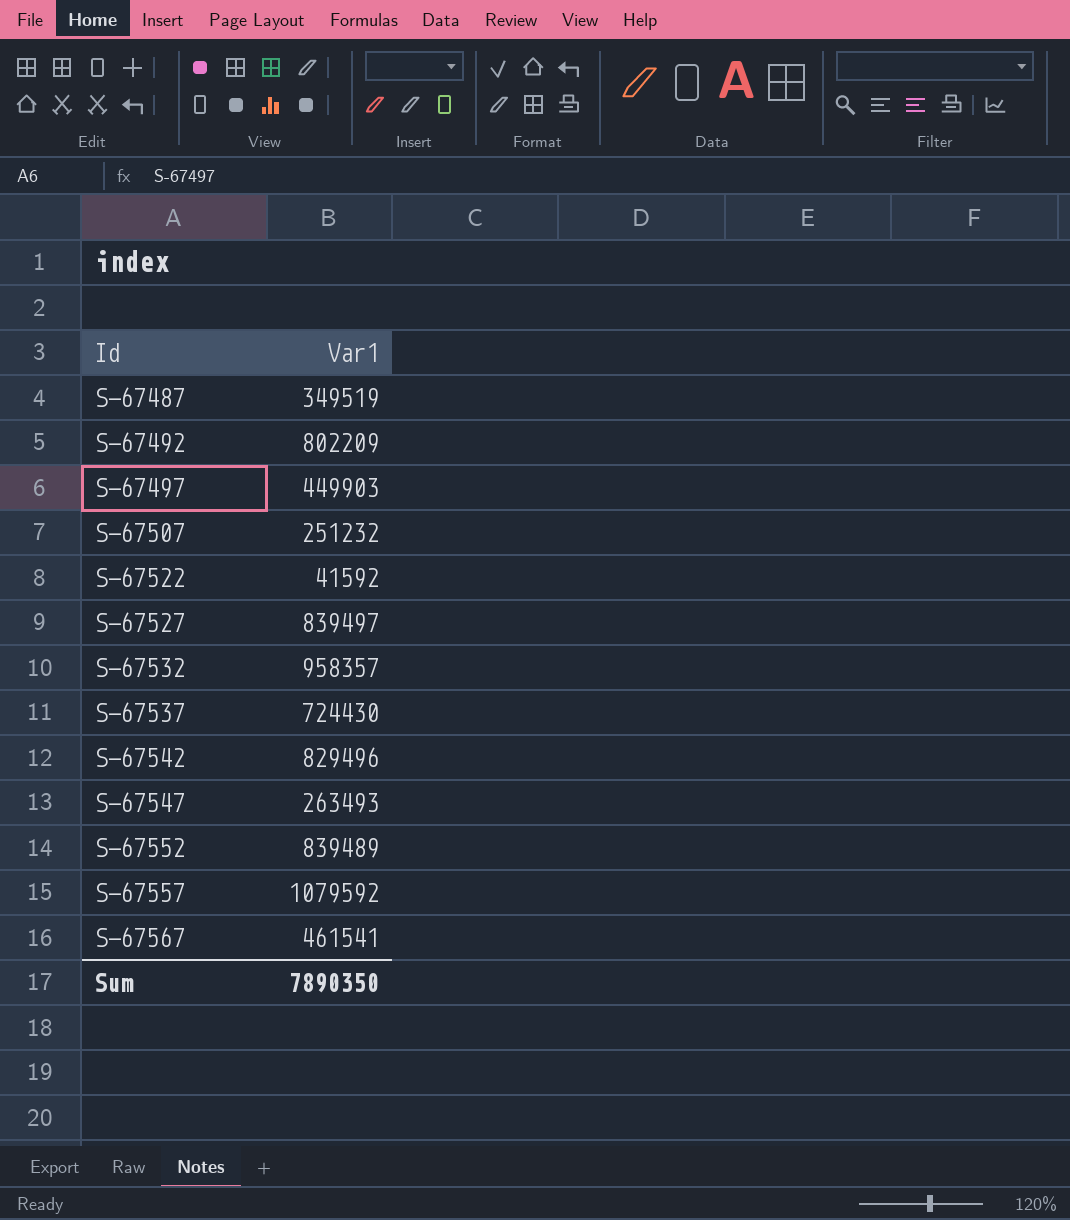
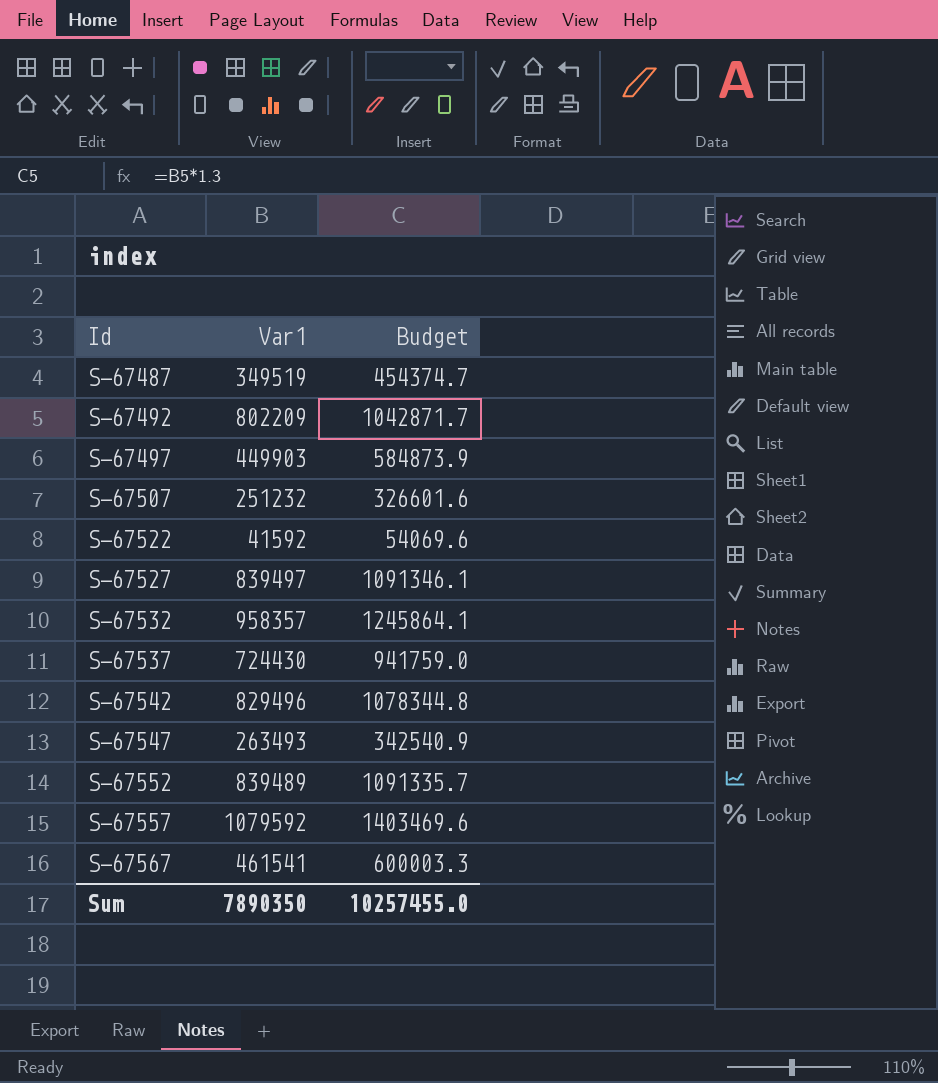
column Budget | formula: none -> [Var1] * 1.3

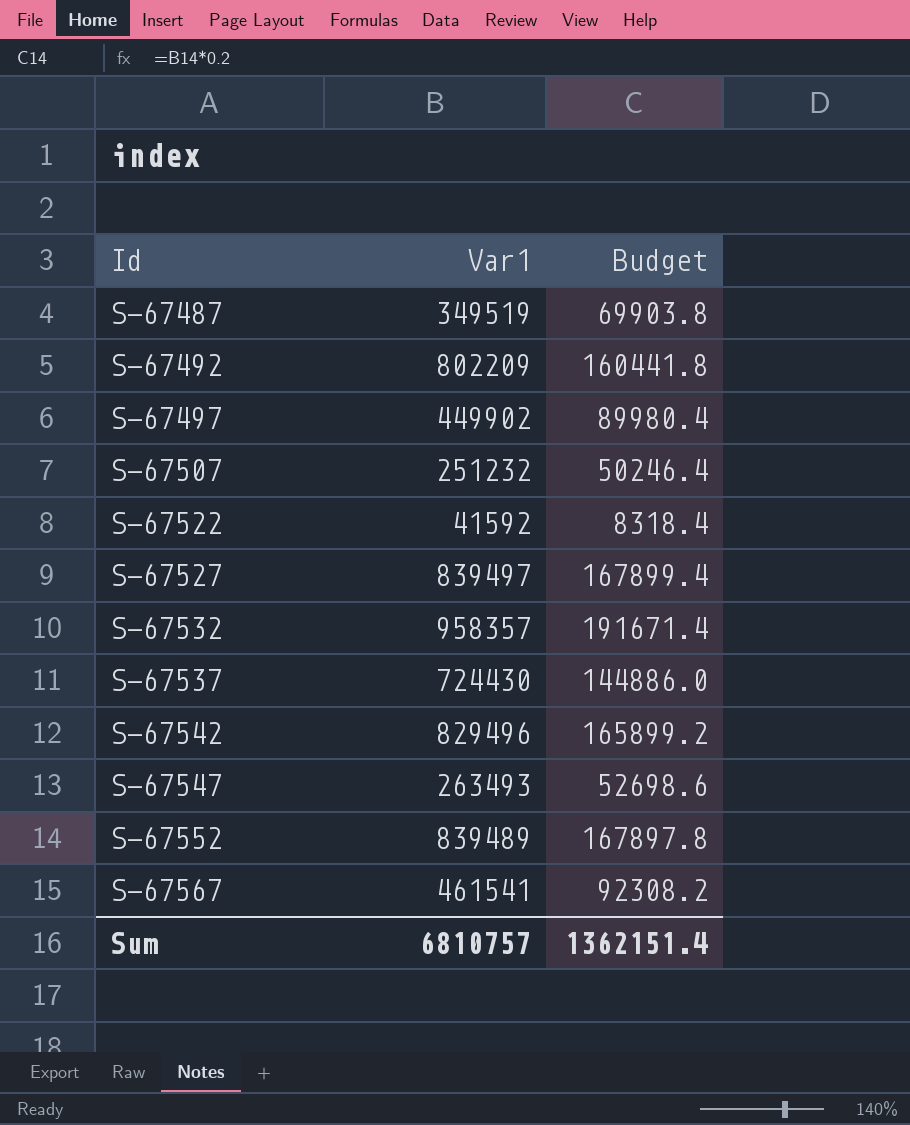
column Budget | formula: [Var1] * 1.3 -> [Var1] * 0.2
row S-67557: 1079592 | 1403469.6 -> none
S-67497 | Var1: 449903 -> 449902
Sum | Var1: 7890350 -> 6810757
Sum | Budget: 10257455.0 -> 1362151.4

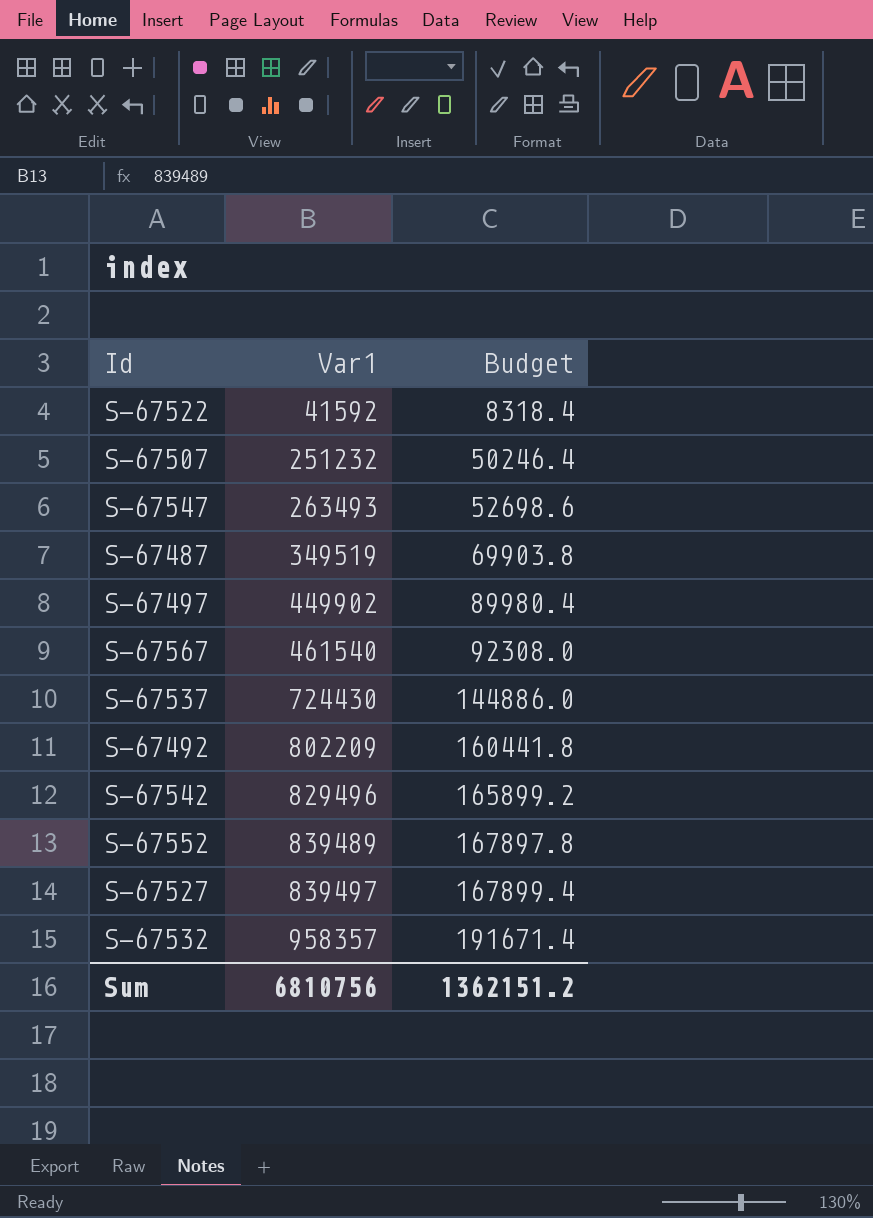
row order: Id ascending -> Var1 ascending
S-67567 | Var1: 461541 -> 461540
S-67567 | Budget: 92308.2 -> 92308.0
Sum | Var1: 6810757 -> 6810756
Sum | Budget: 1362151.4 -> 1362151.2

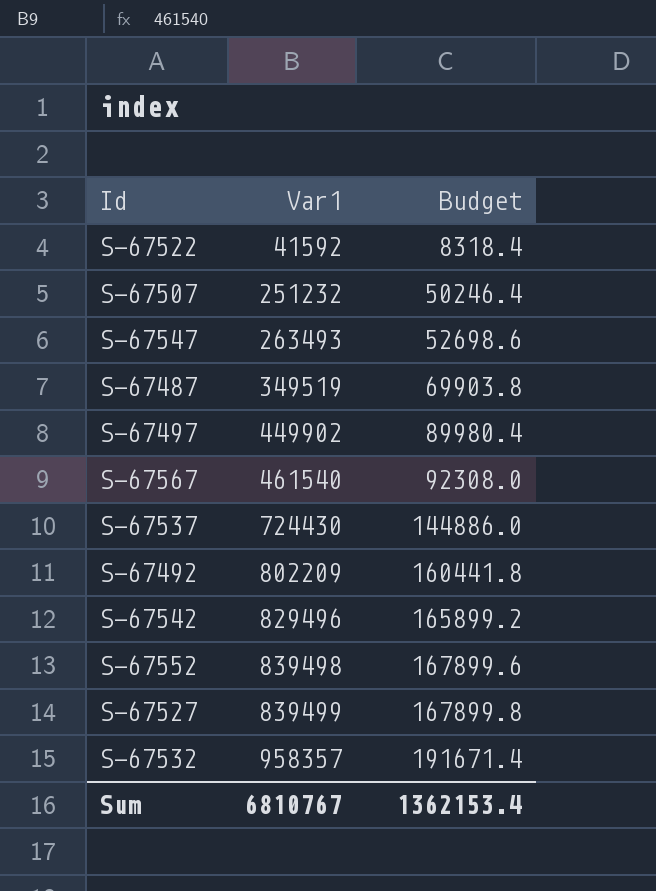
S-67552 | Var1: 839489 -> 839498
S-67552 | Budget: 167897.8 -> 167899.6
S-67527 | Var1: 839497 -> 839499
S-67527 | Budget: 167899.4 -> 167899.8
Sum | Var1: 6810756 -> 6810767
Sum | Budget: 1362151.2 -> 1362153.4

